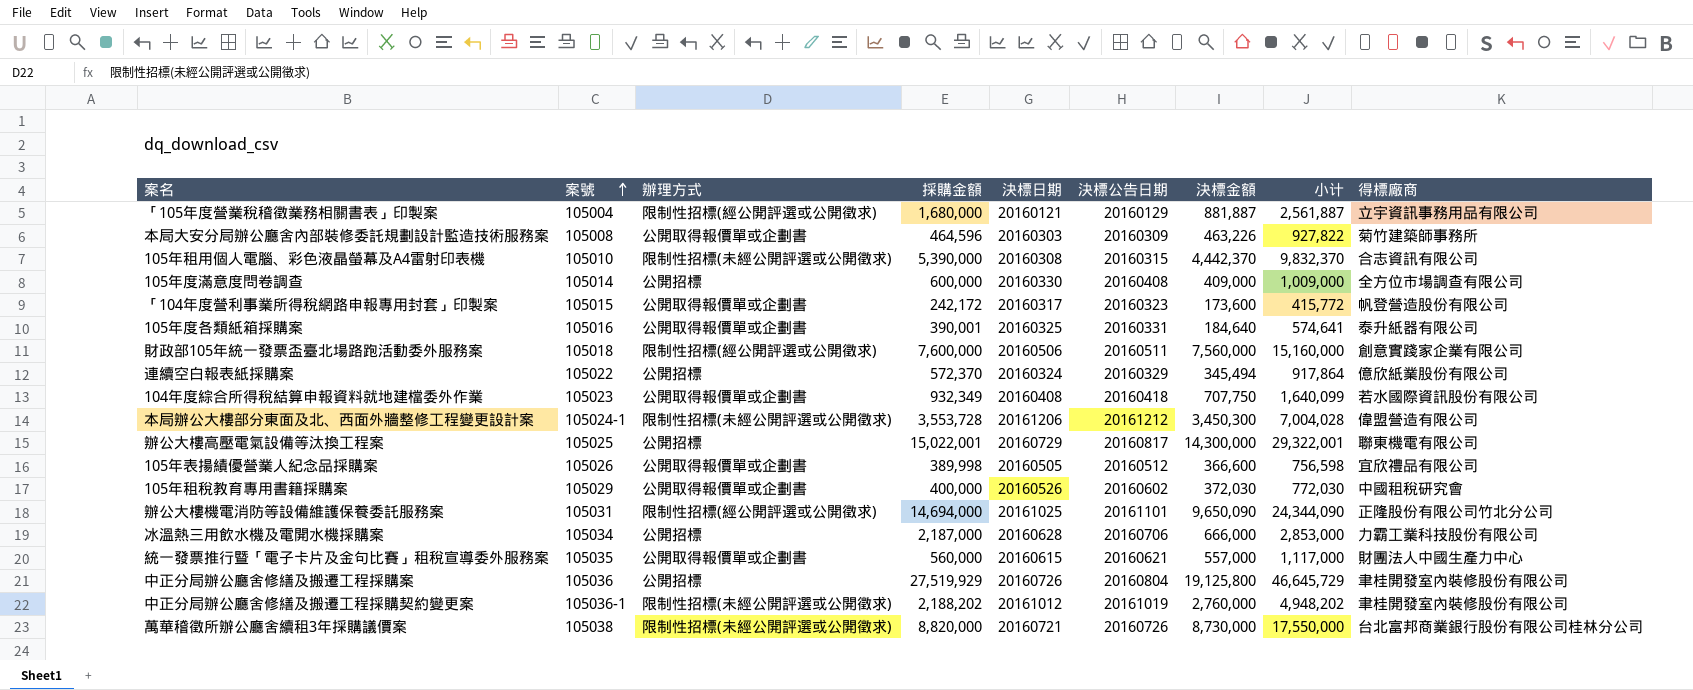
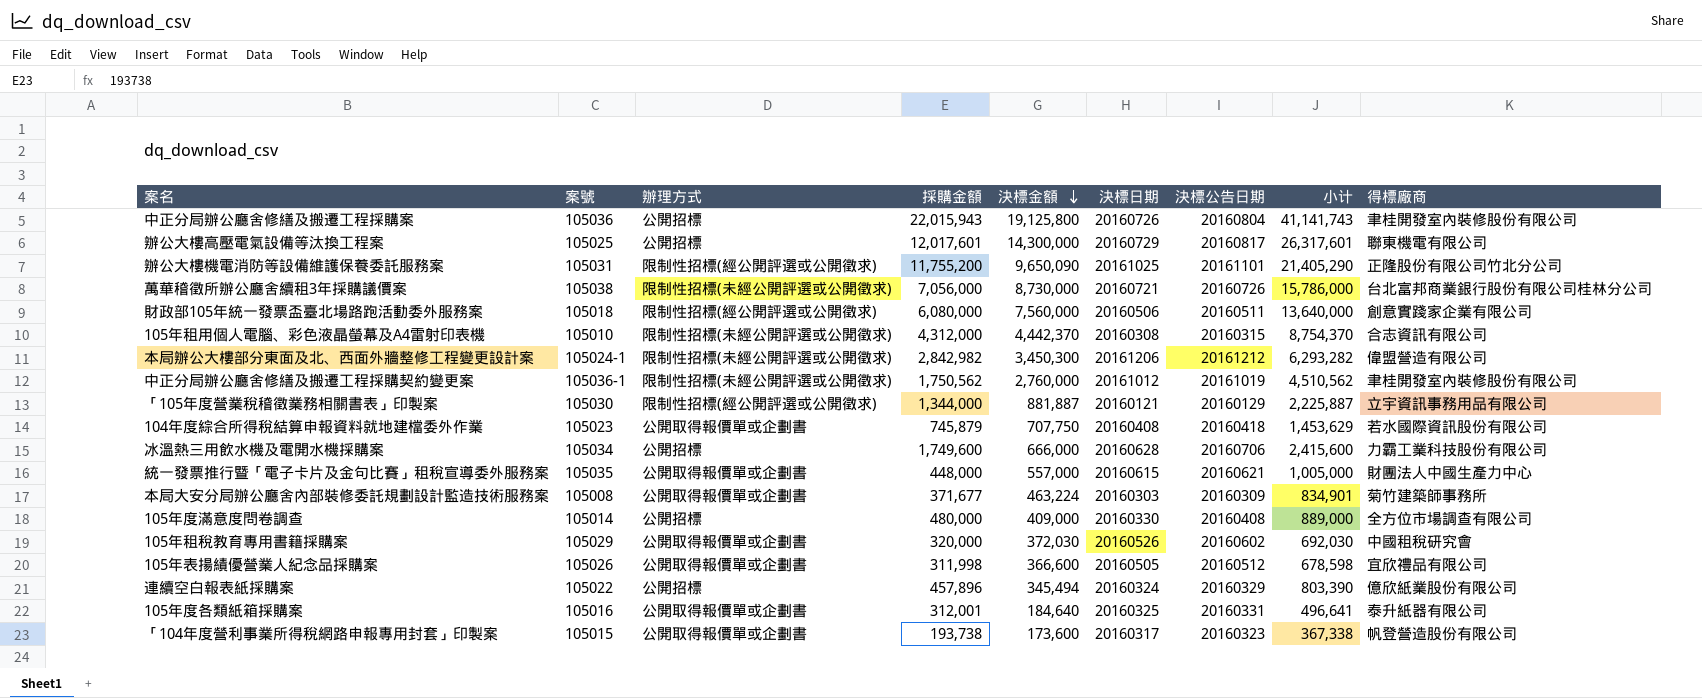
row order: 案號 ascending -> 決標金額 descending
column 決標金額 | position: 7 -> 5
中正分局辦公廳舍修繕及搬遷工程採購案 | 採購金額: 27,519,929 -> 22,015,943
中正分局辦公廳舍修繕及搬遷工程採購案 | 小计: 46,645,729 -> 41,141,743
辦公大樓高壓電氣設備等汰換工程案 | 採購金額: 15,022,001 -> 12,017,601
辦公大樓高壓電氣設備等汰換工程案 | 小计: 29,322,001 -> 26,317,601
辦公大樓機電消防等設備維護保養委託服務案 | 採購金額: 14,694,000 -> 11,755,200
辦公大樓機電消防等設備維護保養委託服務案 | 小计: 24,344,090 -> 21,405,290
萬華稽徵所辦公廳舍續租3年採購議價案 | 採購金額: 8,820,000 -> 7,056,000
萬華稽徵所辦公廳舍續租3年採購議價案 | 小计: 17,550,000 -> 15,786,000
財政部105年統一發票盃臺北場路跑活動委外服務案 | 採購金額: 7,600,000 -> 6,080,000
財政部105年統一發票盃臺北場路跑活動委外服務案 | 小计: 15,160,000 -> 13,640,000
105年租用個人電腦、彩色液晶螢幕及A4雷射印表機 | 採購金額: 5,390,000 -> 4,312,000
105年租用個人電腦、彩色液晶螢幕及A4雷射印表機 | 小计: 9,832,370 -> 8,754,370
本局辦公大樓部分東面及北、西面外牆整修工程變更設計案 | 採購金額: 3,553,728 -> 2,842,982
本局辦公大樓部分東面及北、西面外牆整修工程變更設計案 | 小计: 7,004,028 -> 6,293,282
中正分局辦公廳舍修繕及搬遷工程採購契約變更案 | 採購金額: 2,188,202 -> 1,750,562
中正分局辦公廳舍修繕及搬遷工程採購契約變更案 | 小计: 4,948,202 -> 4,510,562
「105年度營業稅稽徵業務相關書表」印製案 | 案號: 105004 -> 105030
「105年度營業稅稽徵業務相關書表」印製案 | 採購金額: 1,680,000 -> 1,344,000
「105年度營業稅稽徵業務相關書表」印製案 | 小计: 2,561,887 -> 2,225,887
104年度綜合所得稅結算申報資料就地建檔委外作業 | 採購金額: 932,349 -> 745,879
104年度綜合所得稅結算申報資料就地建檔委外作業 | 小计: 1,640,099 -> 1,453,629
冰溫熱三用飲水機及電開水機採購案 | 採購金額: 2,187,000 -> 1,749,600
冰溫熱三用飲水機及電開水機採購案 | 小计: 2,853,000 -> 2,415,600
統一發票推行暨「電子卡片及金句比賽」租稅宣導委外服務案 | 採購金額: 560,000 -> 448,000
統一發票推行暨「電子卡片及金句比賽」租稅宣導委外服務案 | 小计: 1,117,000 -> 1,005,000
本局大安分局辦公廳舍內部裝修委託規劃設計監造技術服務案 | 採購金額: 464,596 -> 371,677
本局大安分局辦公廳舍內部裝修委託規劃設計監造技術服務案 | 決標金額: 463,226 -> 463,224
本局大安分局辦公廳舍內部裝修委託規劃設計監造技術服務案 | 小计: 927,822 -> 834,901
105年度滿意度問卷調查 | 採購金額: 600,000 -> 480,000
105年度滿意度問卷調查 | 小计: 1,009,000 -> 889,000
105年租稅教育專用書籍採購案 | 採購金額: 400,000 -> 320,000
105年租稅教育專用書籍採購案 | 小计: 772,030 -> 692,030
105年表揚績優營業人紀念品採購案 | 採購金額: 389,998 -> 311,998
105年表揚績優營業人紀念品採購案 | 小计: 756,598 -> 678,598
連續空白報表紙採購案 | 採購金額: 572,370 -> 457,896
連續空白報表紙採購案 | 小计: 917,864 -> 803,390
105年度各類紙箱採購案 | 採購金額: 390,001 -> 312,001
105年度各類紙箱採購案 | 小计: 574,641 -> 496,641
「104年度營利事業所得稅網路申報專用封套」印製案 | 採購金額: 242,172 -> 193,738
「104年度營利事業所得稅網路申報專用封套」印製案 | 小计: 415,772 -> 367,338

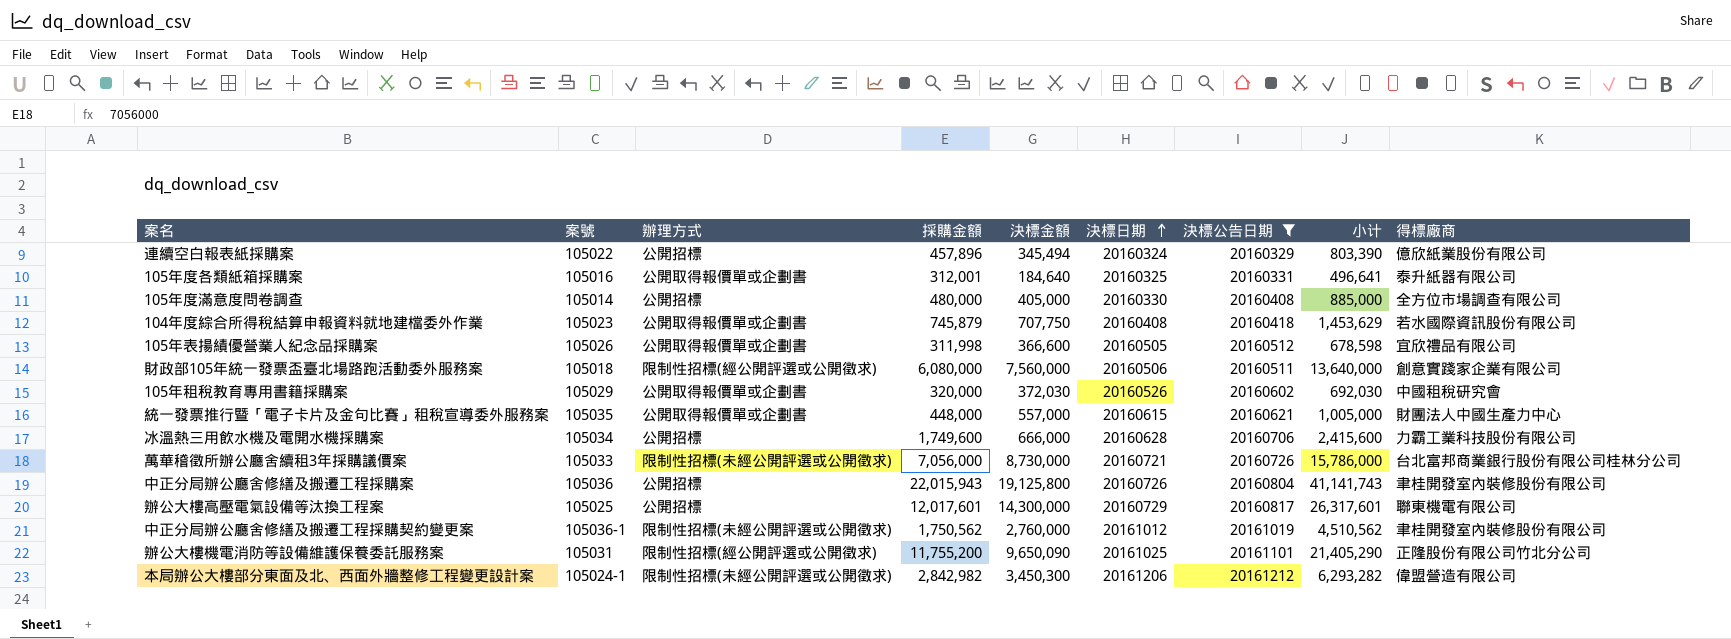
filter: none -> 決標公告日期 >= 20160329
row order: 決標金額 descending -> 決標日期 ascending
105年度滿意度問卷調查 | 決標金額: 409,000 -> 405,000
105年度滿意度問卷調查 | 小计: 889,000 -> 885,000
萬華稽徵所辦公廳舍續租3年採購議價案 | 案號: 105038 -> 105033

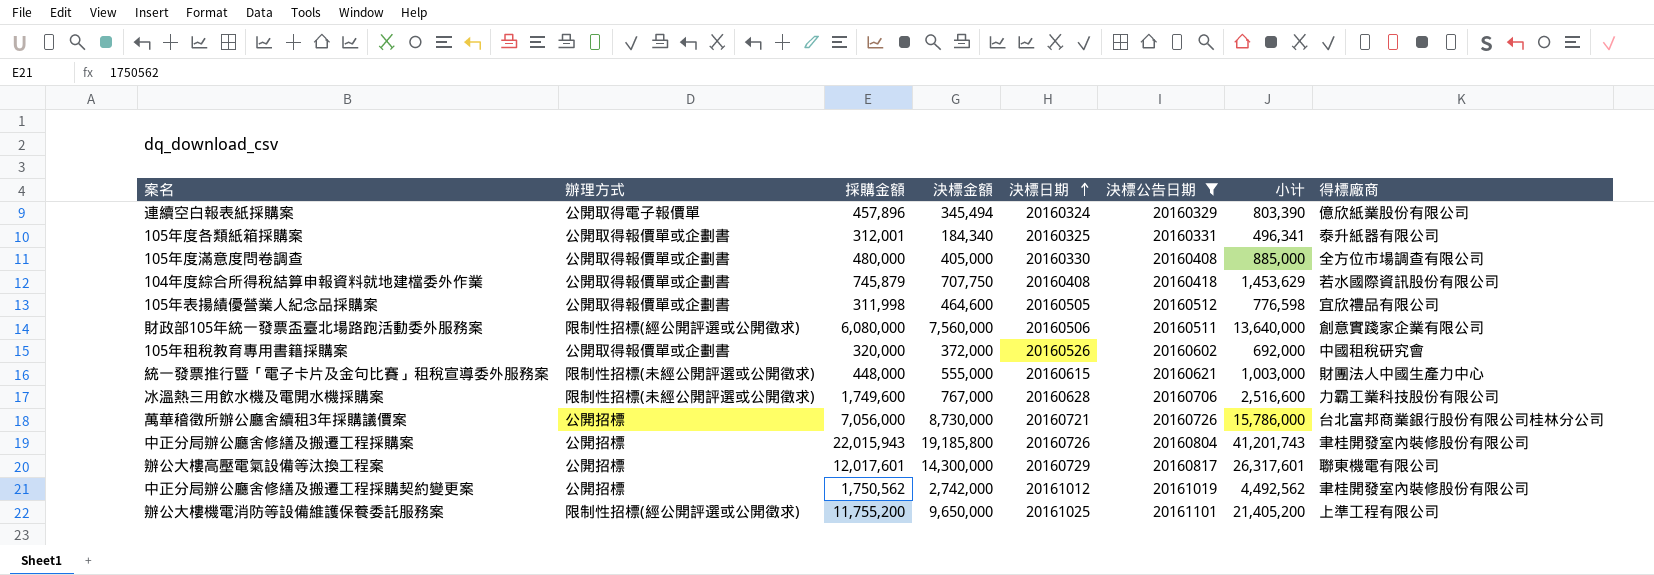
column 案號 | position: 2 -> none
row 本局辦公大樓部分東面及北、西面外牆整修工程變更設計案: 105024-1 | 限制性招標(未經公開評選或公開徵求) | 2,842,982 | 3,450,300 | 20161206 | 20161212 | 6,293,282 | 偉盟營造有限公司 -> none
連續空白報表紙採購案 | 辦理方式: 公開招標 -> 公開取得電子報價單
105年度各類紙箱採購案 | 決標金額: 184,640 -> 184,340
105年度各類紙箱採購案 | 小计: 496,641 -> 496,341
105年度滿意度問卷調查 | 辦理方式: 公開招標 -> 公開取得報價單或企劃書
105年表揚績優營業人紀念品採購案 | 決標金額: 366,600 -> 464,600
105年表揚績優營業人紀念品採購案 | 小计: 678,598 -> 776,598
105年租稅教育專用書籍採購案 | 決標金額: 372,030 -> 372,000
105年租稅教育專用書籍採購案 | 小计: 692,030 -> 692,000
統一發票推行暨「電子卡片及金句比賽」租稅宣導委外服務案 | 辦理方式: 公開取得報價單或企劃書 -> 限制性招標(未經公開評選或公開徵求)
統一發票推行暨「電子卡片及金句比賽」租稅宣導委外服務案 | 決標金額: 557,000 -> 555,000
統一發票推行暨「電子卡片及金句比賽」租稅宣導委外服務案 | 小计: 1,005,000 -> 1,003,000
冰溫熱三用飲水機及電開水機採購案 | 辦理方式: 公開招標 -> 限制性招標(未經公開評選或公開徵求)
冰溫熱三用飲水機及電開水機採購案 | 決標金額: 666,000 -> 767,000
冰溫熱三用飲水機及電開水機採購案 | 小计: 2,415,600 -> 2,516,600
萬華稽徵所辦公廳舍續租3年採購議價案 | 辦理方式: 限制性招標(未經公開評選或公開徵求) -> 公開招標
中正分局辦公廳舍修繕及搬遷工程採購案 | 決標金額: 19,125,800 -> 19,185,800
中正分局辦公廳舍修繕及搬遷工程採購案 | 小计: 41,141,743 -> 41,201,743
中正分局辦公廳舍修繕及搬遷工程採購契約變更案 | 辦理方式: 限制性招標(未經公開評選或公開徵求) -> 公開招標
中正分局辦公廳舍修繕及搬遷工程採購契約變更案 | 決標金額: 2,760,000 -> 2,742,000
中正分局辦公廳舍修繕及搬遷工程採購契約變更案 | 小计: 4,510,562 -> 4,492,562
辦公大樓機電消防等設備維護保養委託服務案 | 決標金額: 9,650,090 -> 9,650,000
辦公大樓機電消防等設備維護保養委託服務案 | 小计: 21,405,290 -> 21,405,200
辦公大樓機電消防等設備維護保養委託服務案 | 得標廠商: 正隆股份有限公司竹北分公司 -> 上準工程有限公司

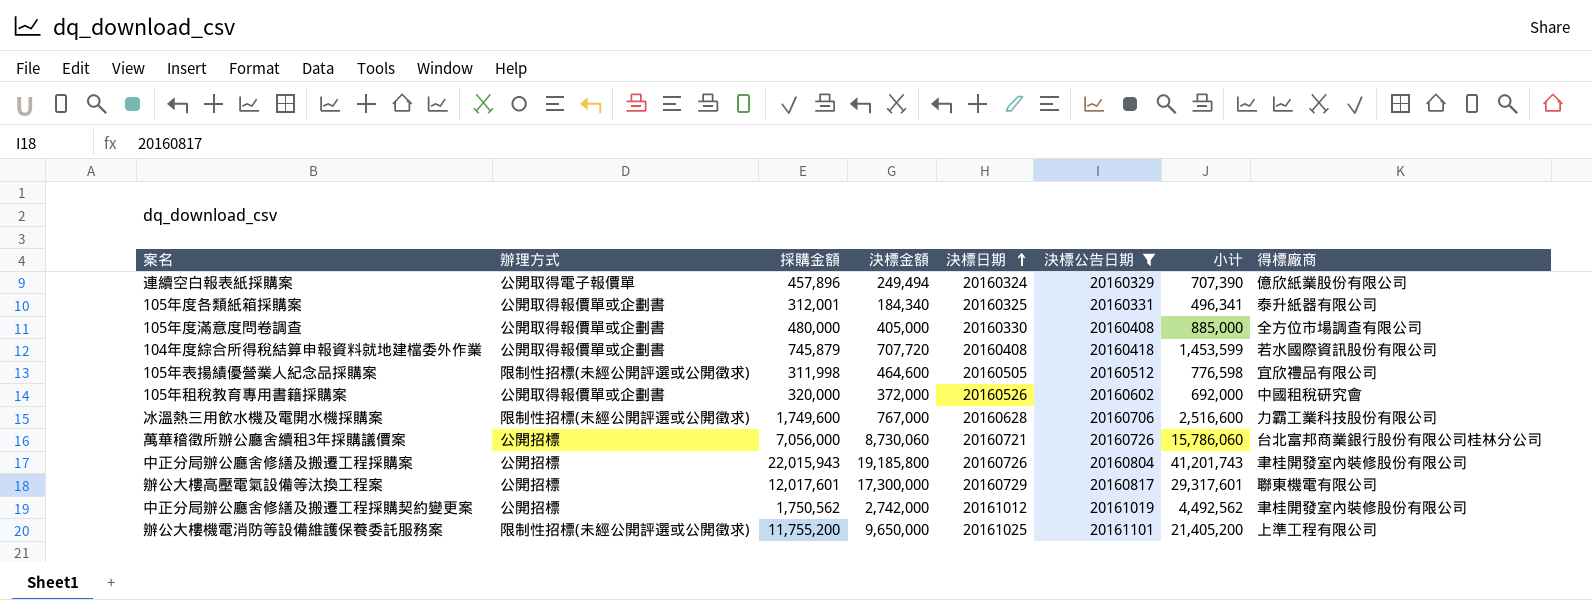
row 財政部105年統一發票盃臺北場路跑活動委外服務案: 限制性招標(經公開評選或公開徵求) | 6,080,000 | 7,560,000 | 20160506 | 20160511 | 13,640,000 | 創意實踐家企業有限公司 -> none
row 統一發票推行暨「電子卡片及金句比賽」租稅宣導委外服務案: 限制性招標(未經公開評選或公開徵求) | 448,000 | 555,000 | 20160615 | 20160621 | 1,003,000 | 財團法人中國生產力中心 -> none
連續空白報表紙採購案 | 決標金額: 345,494 -> 249,494
連續空白報表紙採購案 | 小计: 803,390 -> 707,390
104年度綜合所得稅結算申報資料就地建檔委外作業 | 決標金額: 707,750 -> 707,720
104年度綜合所得稅結算申報資料就地建檔委外作業 | 小计: 1,453,629 -> 1,453,599
105年表揚績優營業人紀念品採購案 | 辦理方式: 公開取得報價單或企劃書 -> 限制性招標(未經公開評選或公開徵求)
萬華稽徵所辦公廳舍續租3年採購議價案 | 決標金額: 8,730,000 -> 8,730,060
萬華稽徵所辦公廳舍續租3年採購議價案 | 小计: 15,786,000 -> 15,786,060
辦公大樓高壓電氣設備等汰換工程案 | 決標金額: 14,300,000 -> 17,300,000
辦公大樓高壓電氣設備等汰換工程案 | 小计: 26,317,601 -> 29,317,601
辦公大樓機電消防等設備維護保養委託服務案 | 辦理方式: 限制性招標(經公開評選或公開徵求) -> 限制性招標(未經公開評選或公開徵求)

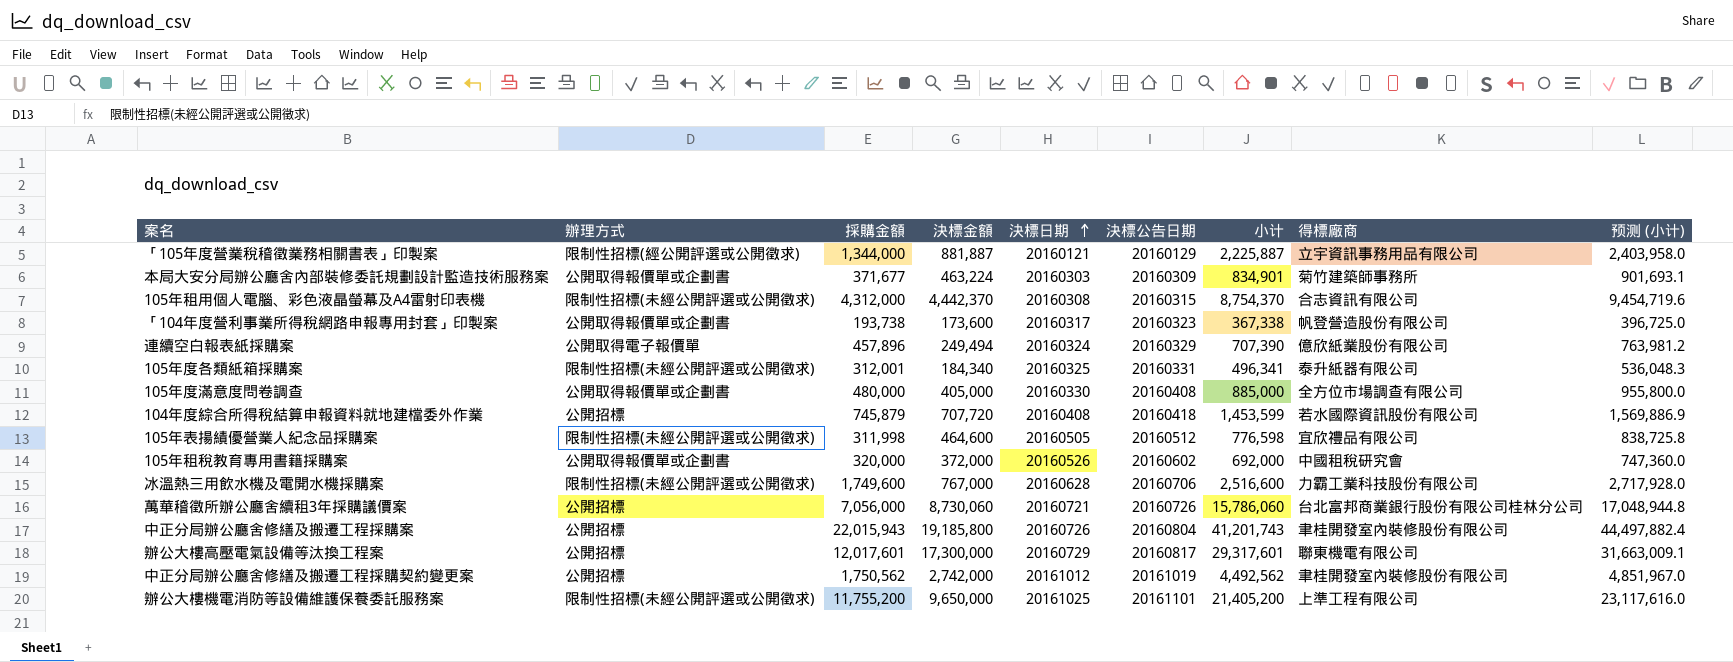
filter: 決標公告日期 >= 20160329 -> none
column 预测 (小计) | formula: none -> [小计] * 1.08
105年度各類紙箱採購案 | 辦理方式: 公開取得報價單或企劃書 -> 限制性招標(未經公開評選或公開徵求)
104年度綜合所得稅結算申報資料就地建檔委外作業 | 辦理方式: 公開取得報價單或企劃書 -> 公開招標

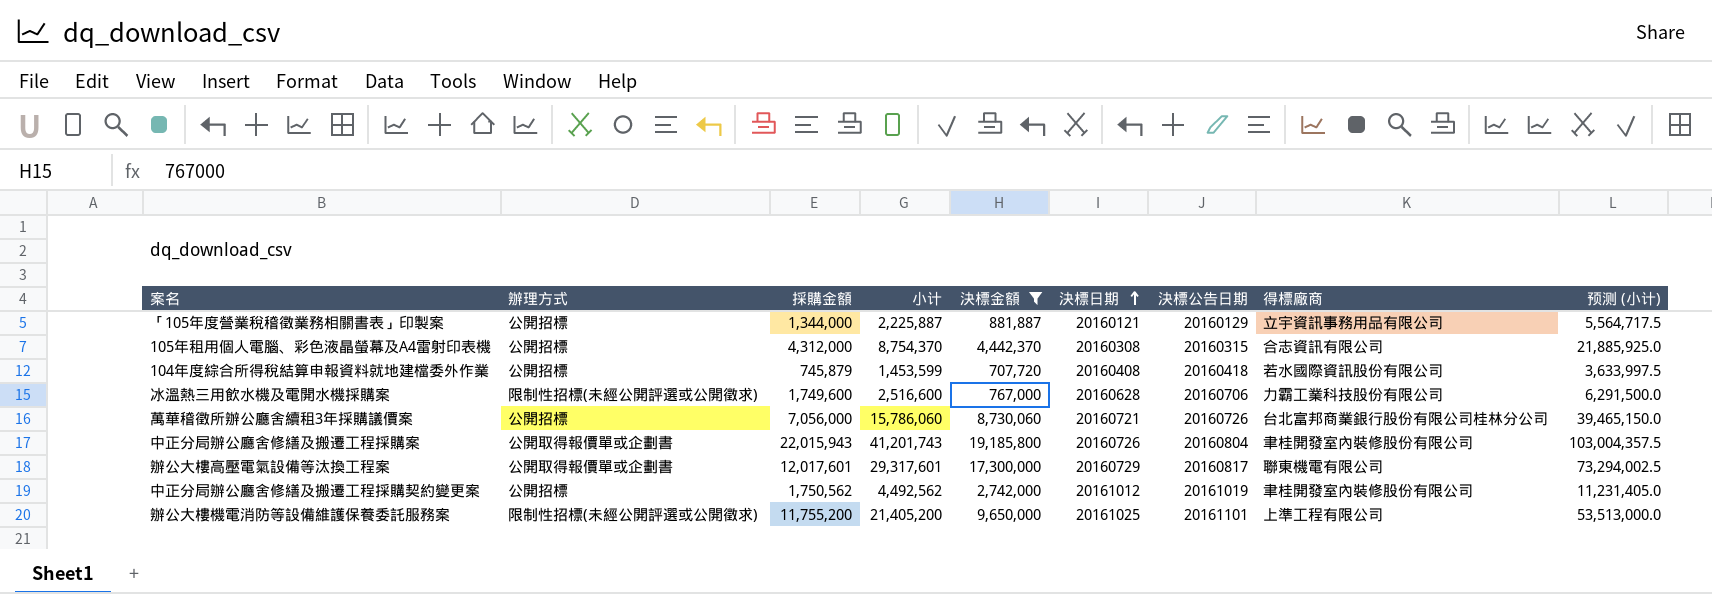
filter: none -> 決標金額 >= 707,720
column 小计 | position: 7 -> 4
column 预测 (小计) | formula: [小计] * 1.08 -> [小计] * 2.5
「105年度營業稅稽徵業務相關書表」印製案 | 辦理方式: 限制性招標(經公開評選或公開徵求) -> 公開招標
105年租用個人電腦、彩色液晶螢幕及A4雷射印表機 | 辦理方式: 限制性招標(未經公開評選或公開徵求) -> 公開招標
中正分局辦公廳舍修繕及搬遷工程採購案 | 辦理方式: 公開招標 -> 公開取得報價單或企劃書
辦公大樓高壓電氣設備等汰換工程案 | 辦理方式: 公開招標 -> 公開取得報價單或企劃書

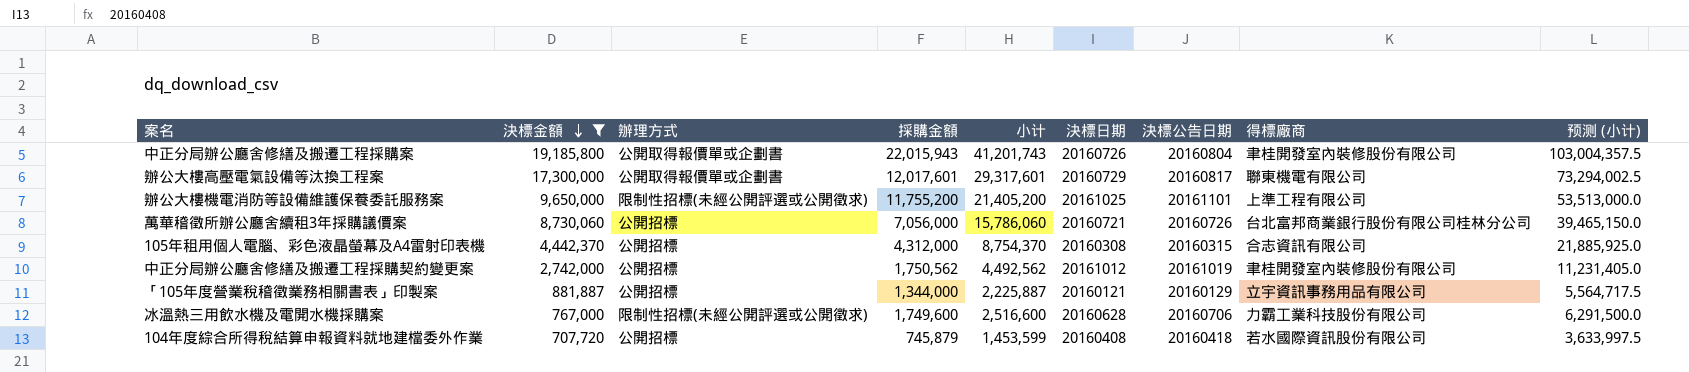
row order: 決標日期 ascending -> 決標金額 descending
column 決標金額 | position: 5 -> 2

